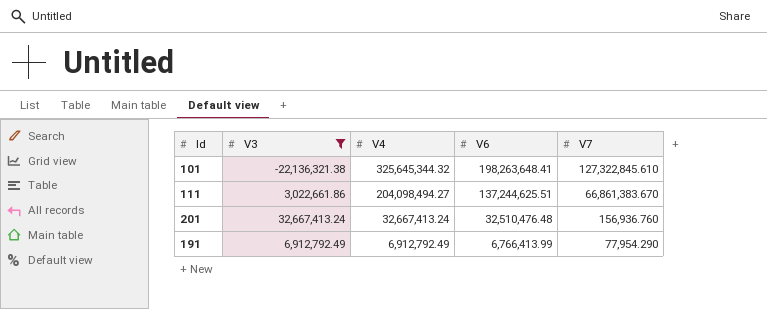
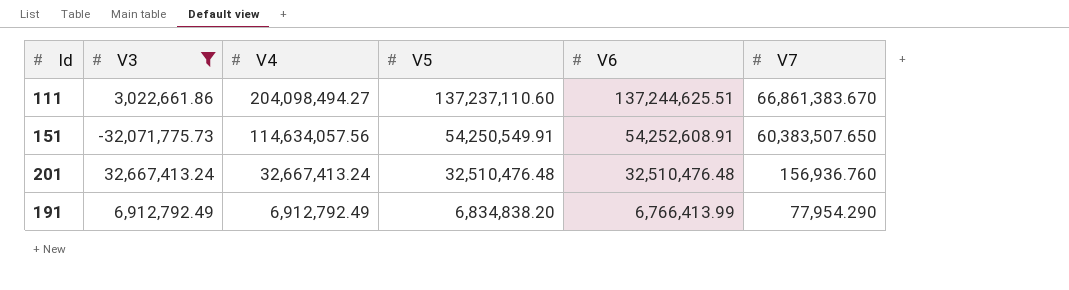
column V5 | position: none -> 4
row 101: -22,136,321.38 | 325,645,344.32 | 198,263,648.41 | 127,322,845.610 -> none
row 151: none -> -32,071,775.73 | 114,634,057.56 | 54,250,549.91 | 54,252,608.91 | 60,383,507.650

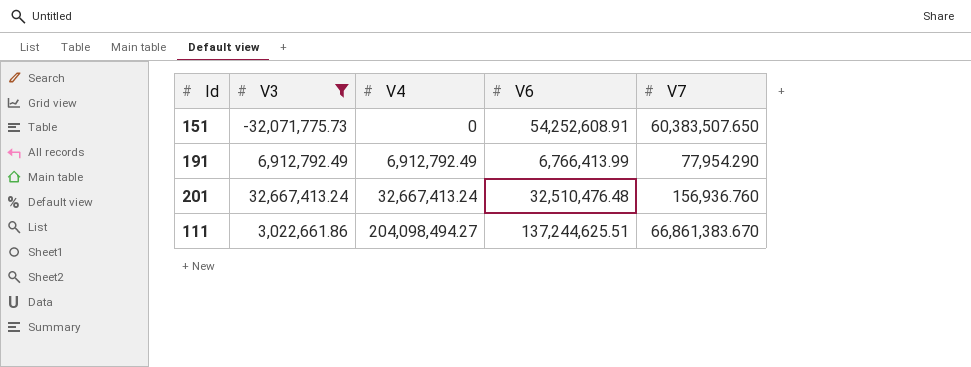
row order: V4 descending -> V4 ascending
column V5 | position: 4 -> none
151 | V4: 114,634,057.56 -> 0

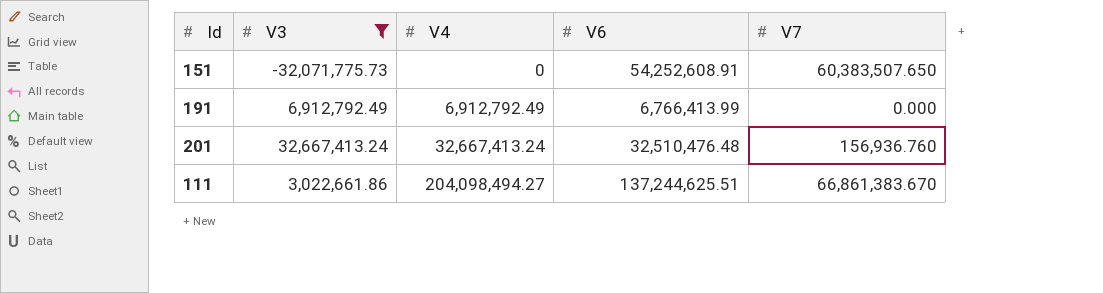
191 | V7: 77,954.290 -> 0.000

